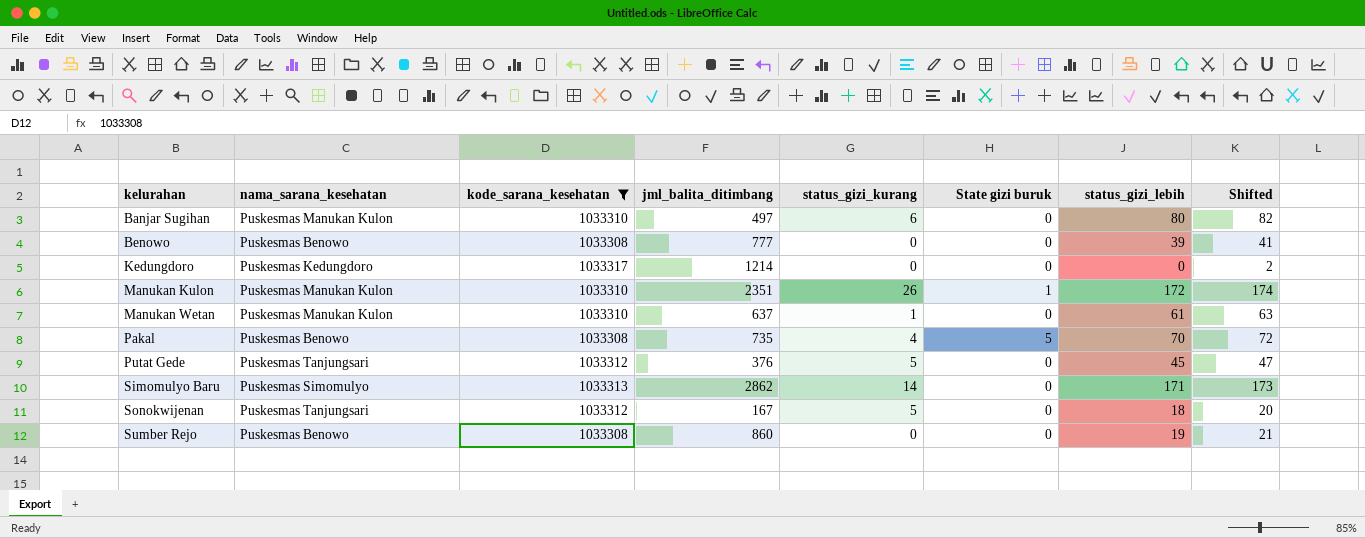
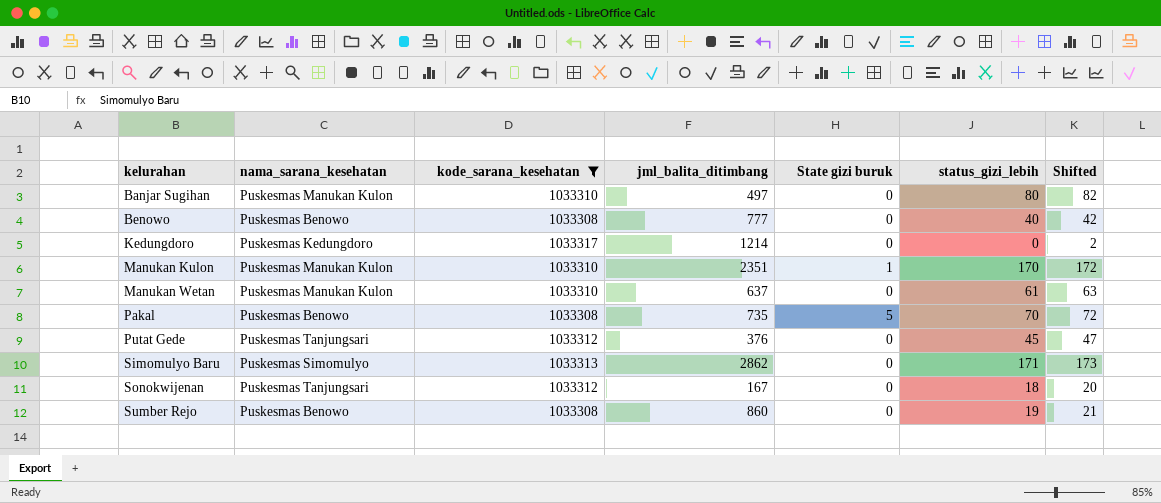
column status_gizi_kurang | position: 5 -> none
Benowo | status_gizi_lebih: 39 -> 40
Benowo | Shifted: 41 -> 42
Manukan Kulon | status_gizi_lebih: 172 -> 170
Manukan Kulon | Shifted: 174 -> 172

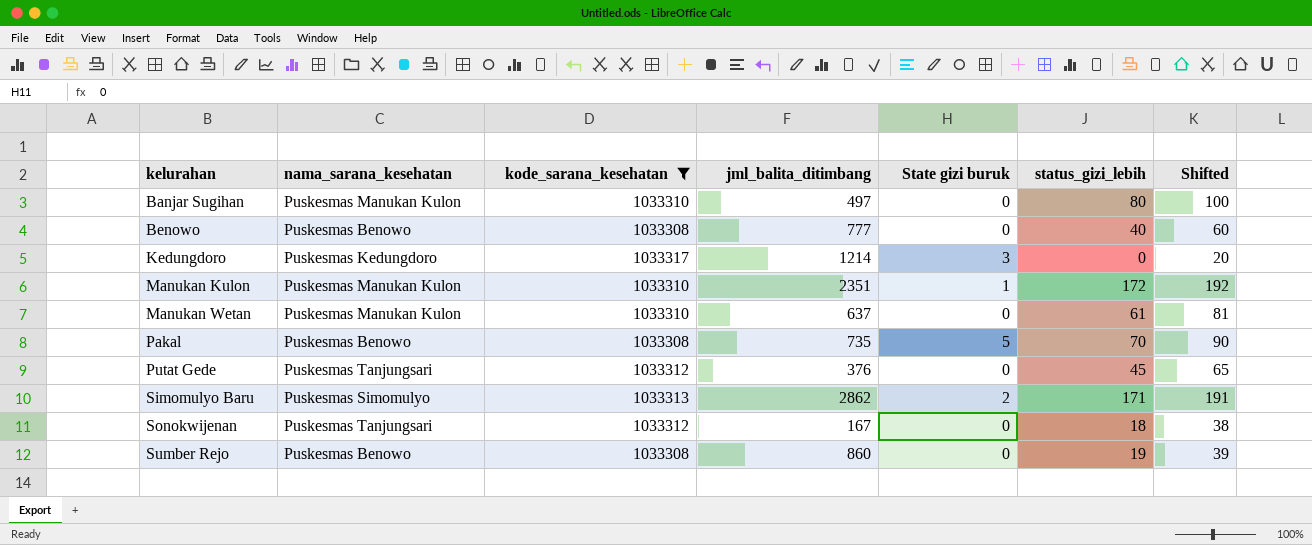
column Shifted | formula: [status_gizi_lebih] + 2 -> [status_gizi_lebih] + 20
Kedungdoro | State gizi buruk: 0 -> 3
Manukan Kulon | status_gizi_lebih: 170 -> 172
Simomulyo Baru | State gizi buruk: 0 -> 2

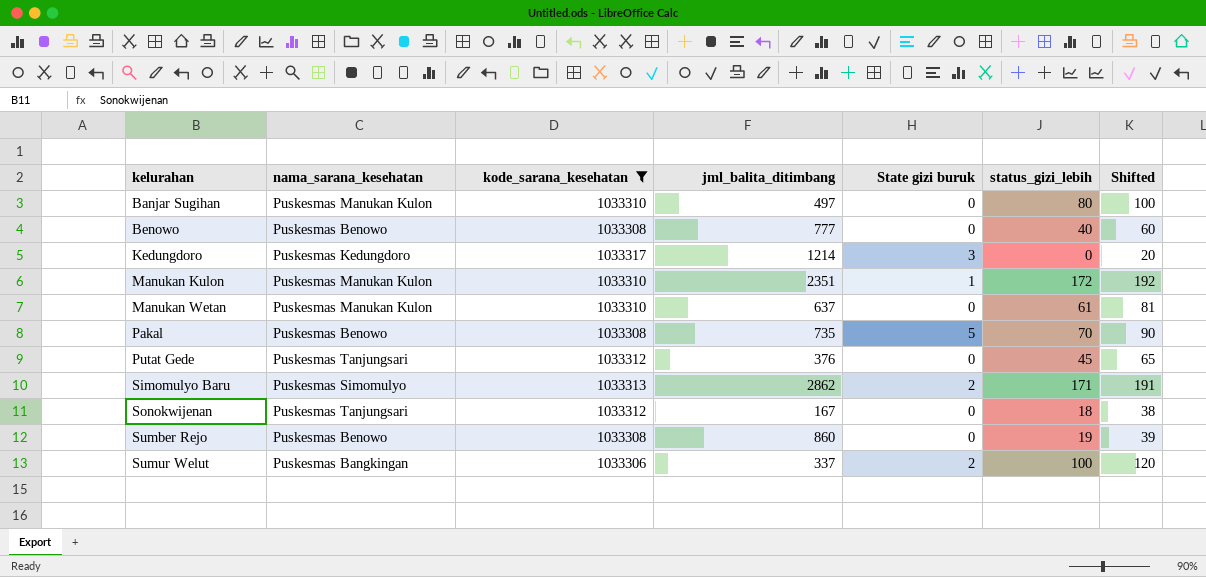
row Sumur Welut: none -> Puskesmas Bangkingan | 1033306 | 337 | 2 | 100 | 120

